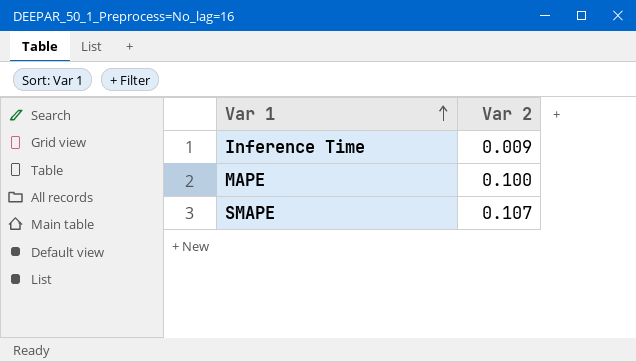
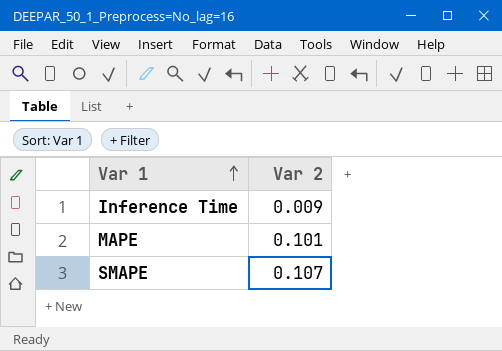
MAPE | Var 2: 0.100 -> 0.101

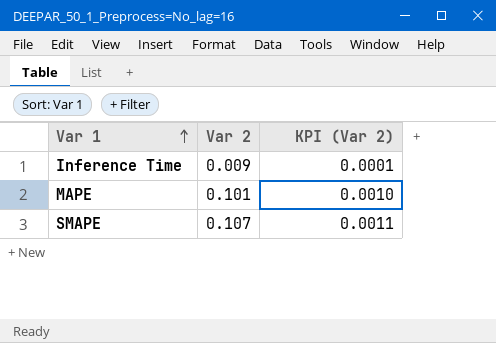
column KPI (Var 2) | formula: none -> [Var 2] * 0.01

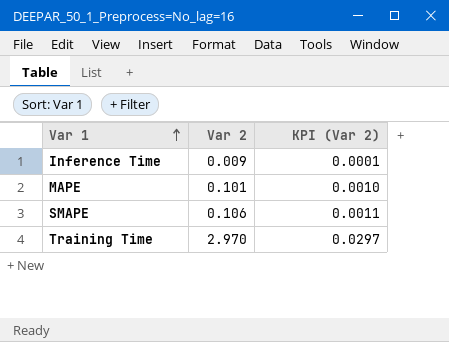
SMAPE | Var 2: 0.107 -> 0.106
row Training Time: none -> 2.970 | 0.0297

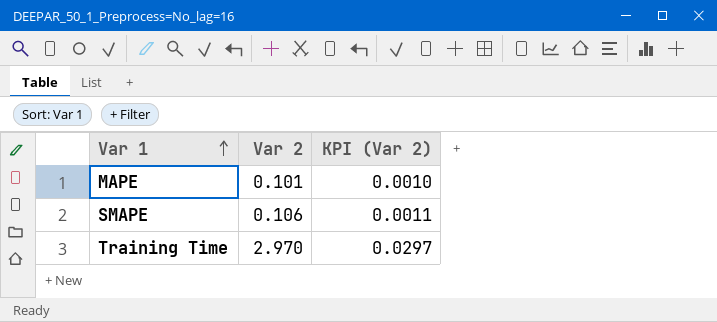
row Inference Time: 0.009 | 0.0001 -> none

